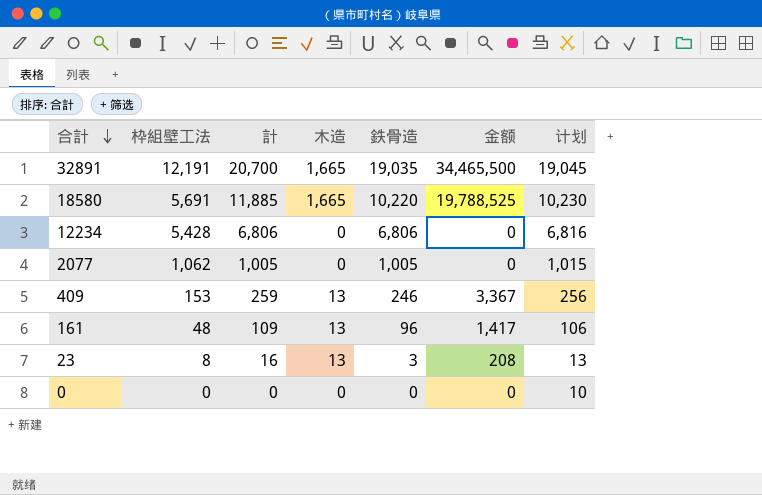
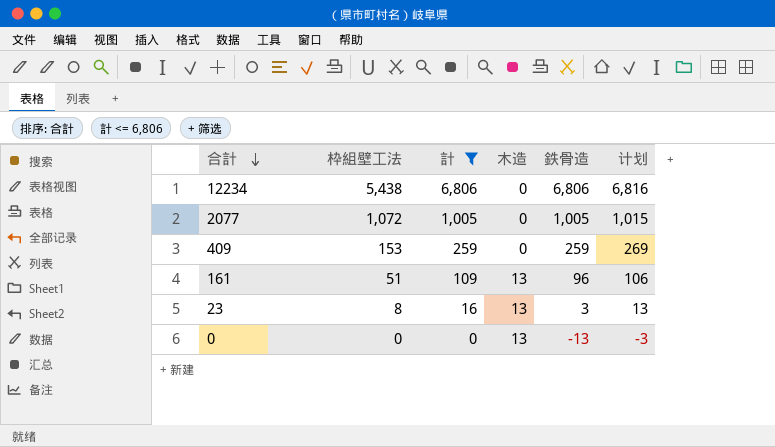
filter: none -> 計 <= 6,806
column 金额 | formula: [計] * [木造] -> none
12234 | 枠組壁工法: 5,428 -> 5,438
2077 | 枠組壁工法: 1,062 -> 1,072
409 | 木造: 13 -> 0
409 | 鉄骨造: 246 -> 259
409 | 计划: 256 -> 269
161 | 枠組壁工法: 48 -> 51
0 | 木造: 0 -> 13
0 | 鉄骨造: 0 -> -13
0 | 计划: 10 -> -3

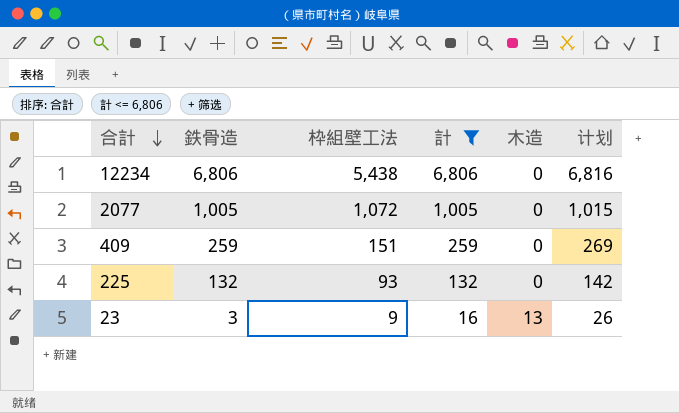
column 鉄骨造 | position: 5 -> 2
column 计划 | formula: [鉄骨造] + 10 -> [計] + 10
row 161: 51 | 109 | 13 | 96 | 106 -> none
row 0: 0 | 0 | 13 | -13 | -3 -> none
409 | 枠組壁工法: 153 -> 151
row 225: none -> 132 | 93 | 132 | 0 | 142
23 | 枠組壁工法: 8 -> 9

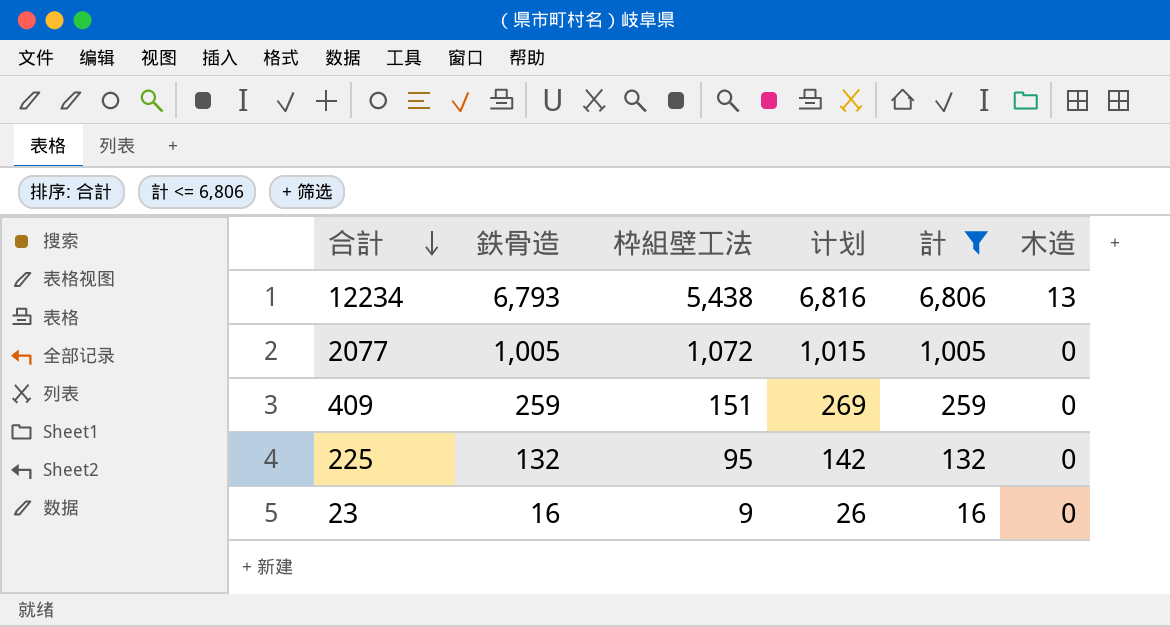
column 计划 | position: 6 -> 4
12234 | 鉄骨造: 6,806 -> 6,793
12234 | 木造: 0 -> 13
225 | 枠組壁工法: 93 -> 95
23 | 鉄骨造: 3 -> 16
23 | 木造: 13 -> 0

